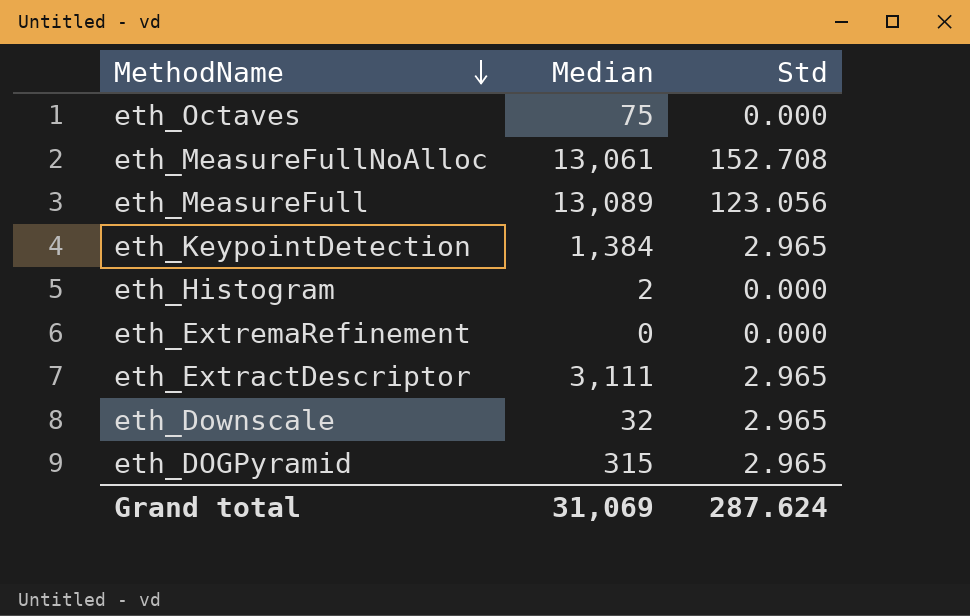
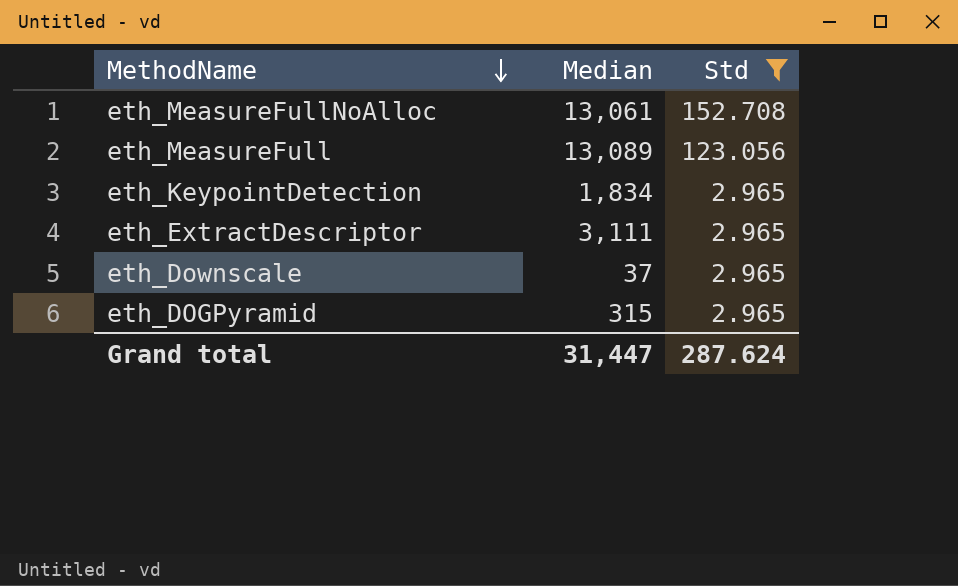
filter: none -> Std != 0.000
eth_KeypointDetection | Median: 1,384 -> 1,834
eth_Downscale | Median: 32 -> 37
Grand total | Median: 31,069 -> 31,447

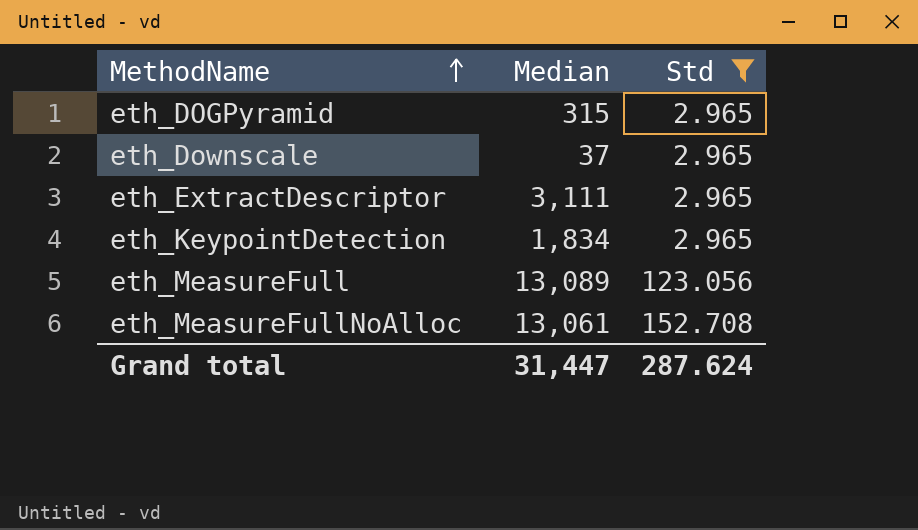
row order: MethodName descending -> MethodName ascending

